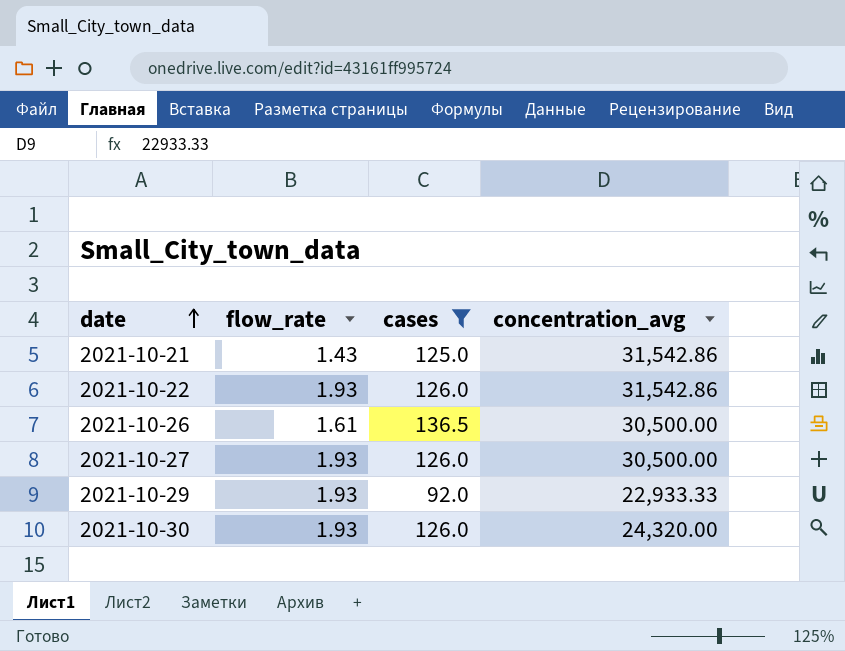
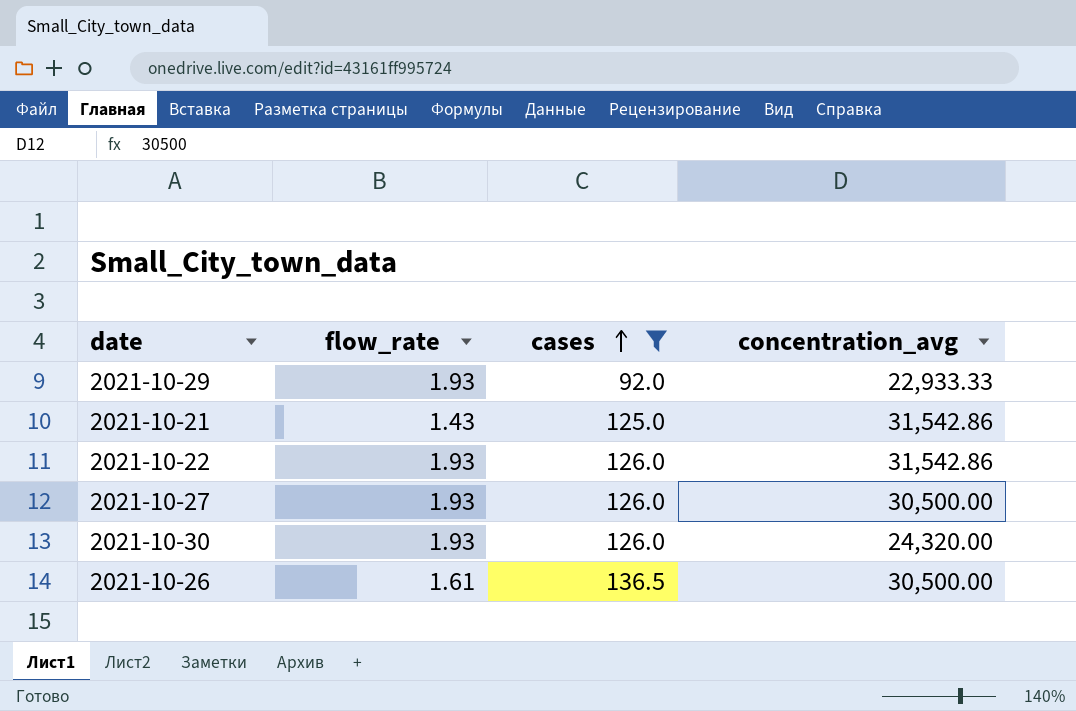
row order: date ascending -> cases ascending

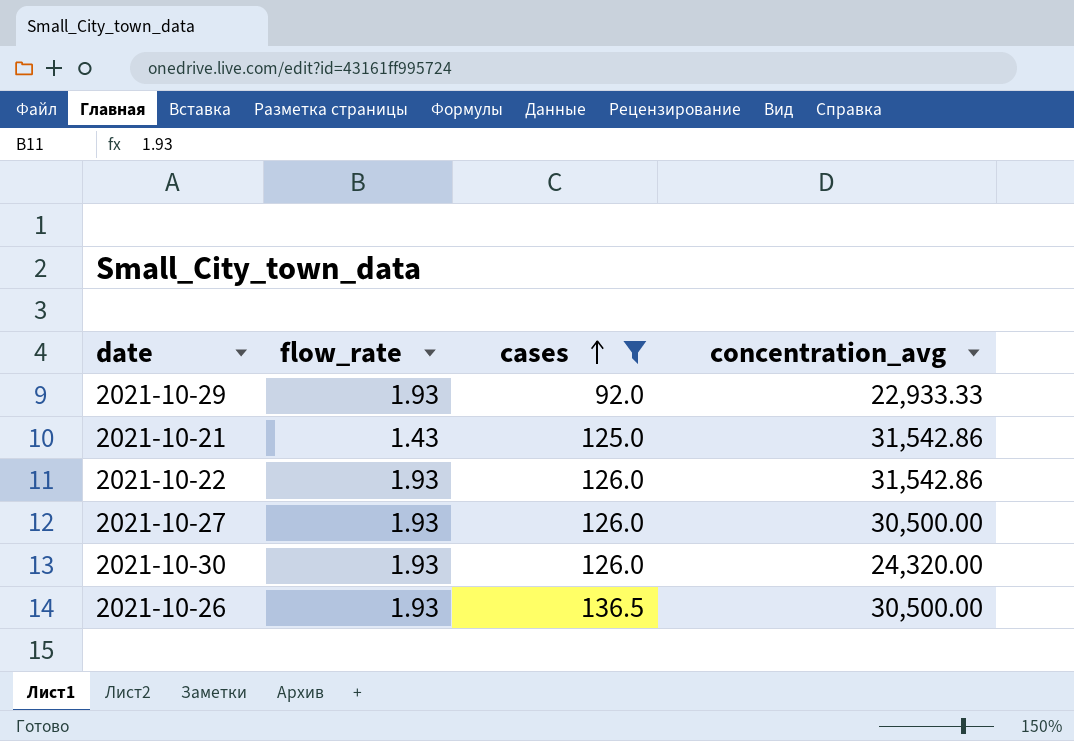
2021-10-26 | flow_rate: 1.61 -> 1.93

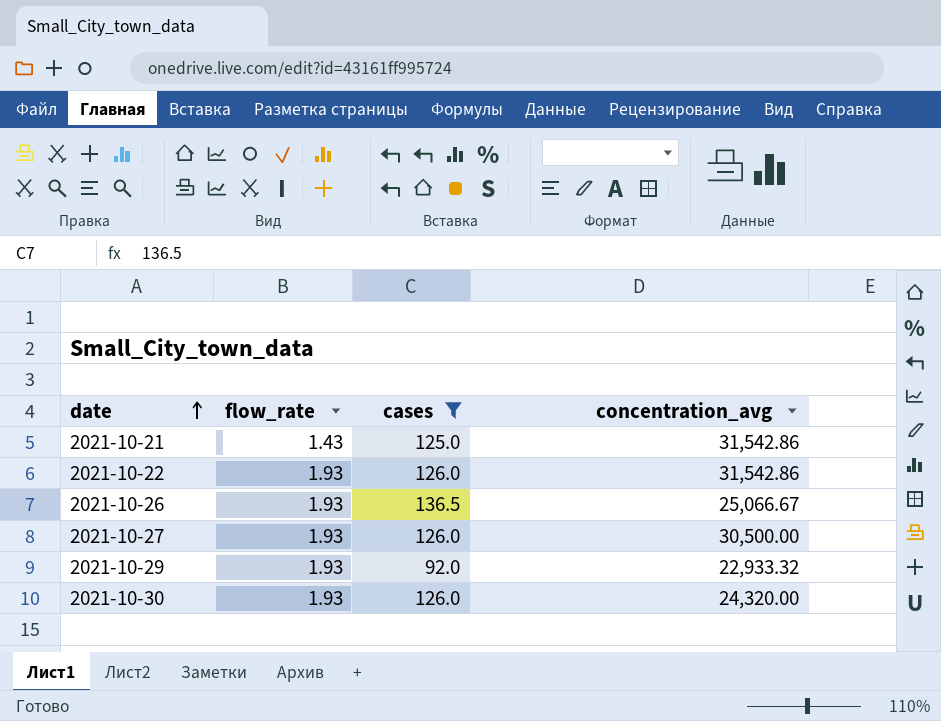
row order: cases ascending -> date ascending
2021-10-26 | concentration_avg: 30,500.00 -> 25,066.67
2021-10-29 | concentration_avg: 22,933.33 -> 22,933.32

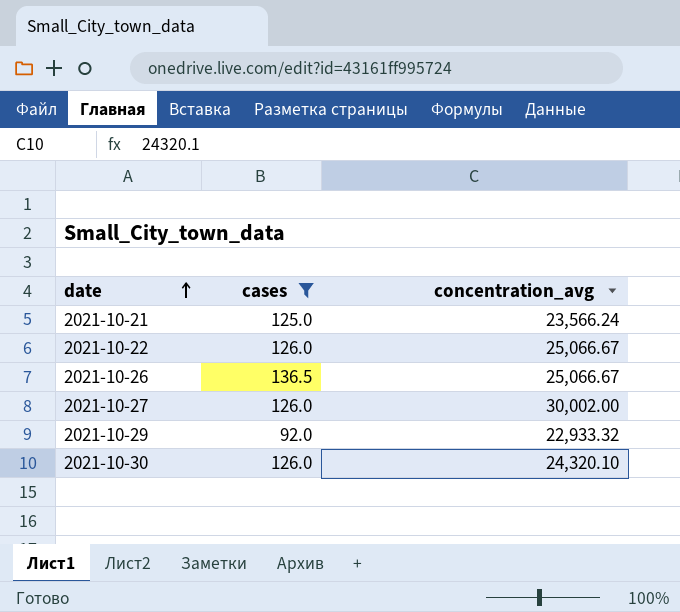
column flow_rate | position: 2 -> none
2021-10-21 | concentration_avg: 31,542.86 -> 23,566.24
2021-10-22 | concentration_avg: 31,542.86 -> 25,066.67
2021-10-27 | concentration_avg: 30,500.00 -> 30,002.00
2021-10-30 | concentration_avg: 24,320.00 -> 24,320.10

